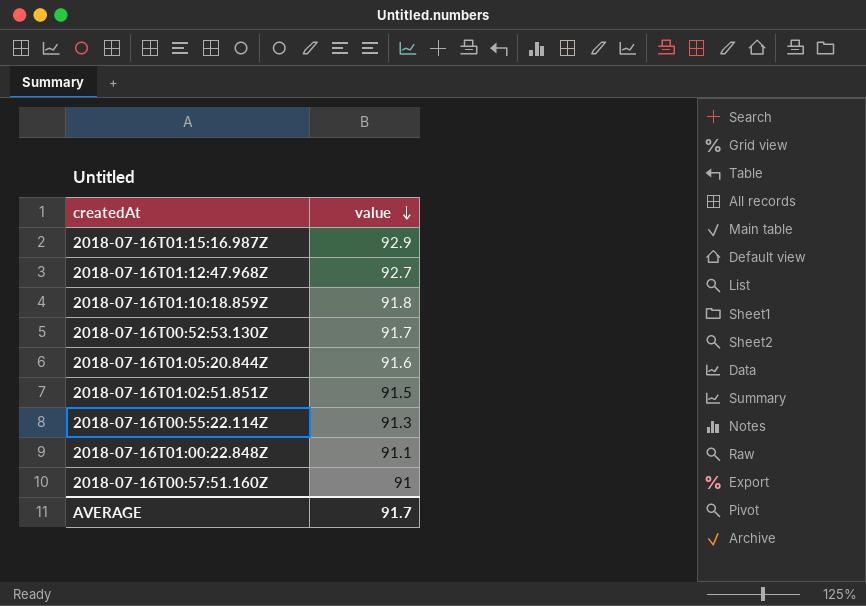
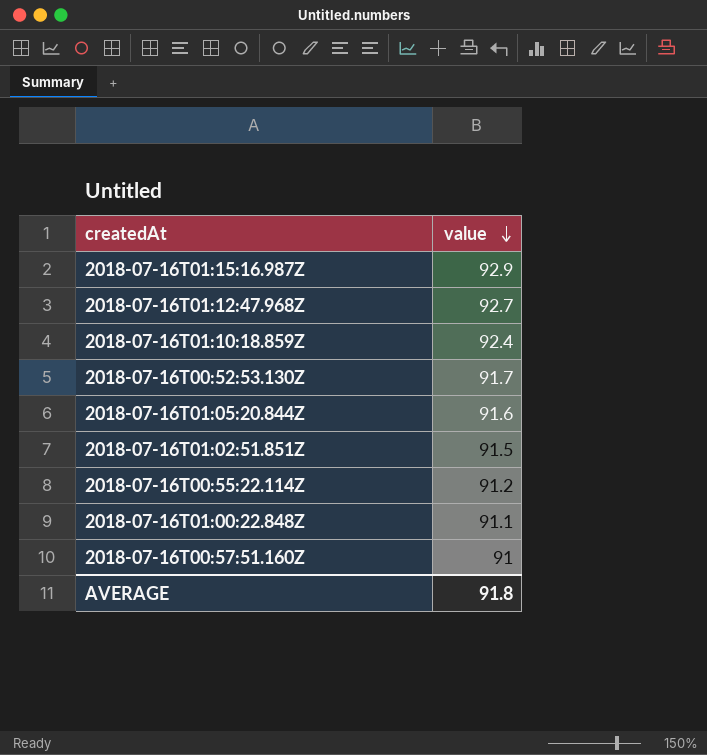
2018-07-16T01:10:18.859Z | value: 91.8 -> 92.4
2018-07-16T00:55:22.114Z | value: 91.3 -> 91.2
AVERAGE | value: 91.7 -> 91.8

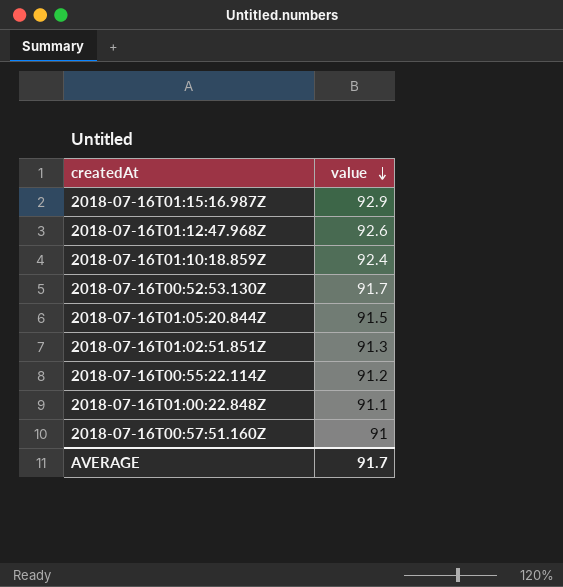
2018-07-16T01:12:47.968Z | value: 92.7 -> 92.6
2018-07-16T01:05:20.844Z | value: 91.6 -> 91.5
2018-07-16T01:02:51.851Z | value: 91.5 -> 91.3
AVERAGE | value: 91.8 -> 91.7

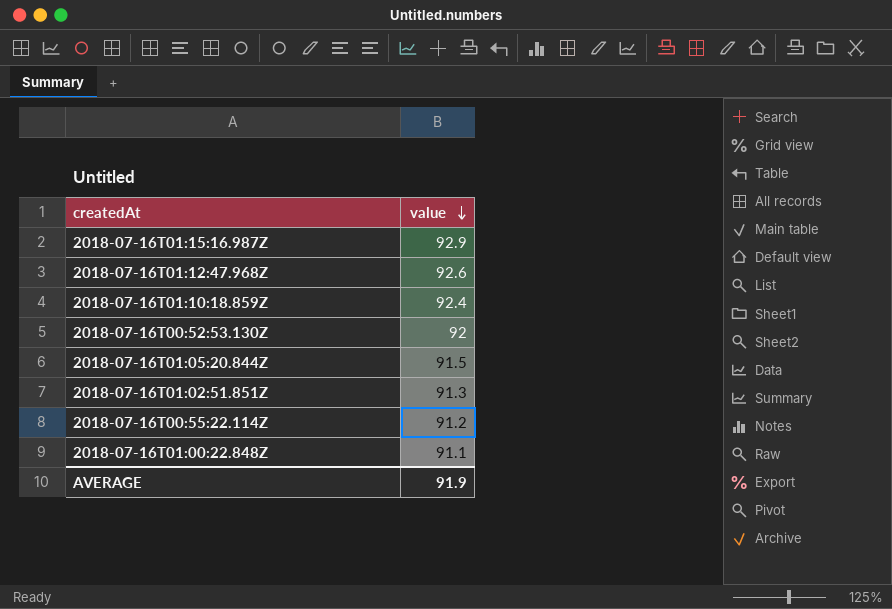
row 2018-07-16T00:57:51.160Z: 91 -> none
2018-07-16T00:52:53.130Z | value: 91.7 -> 92
AVERAGE | value: 91.7 -> 91.9

